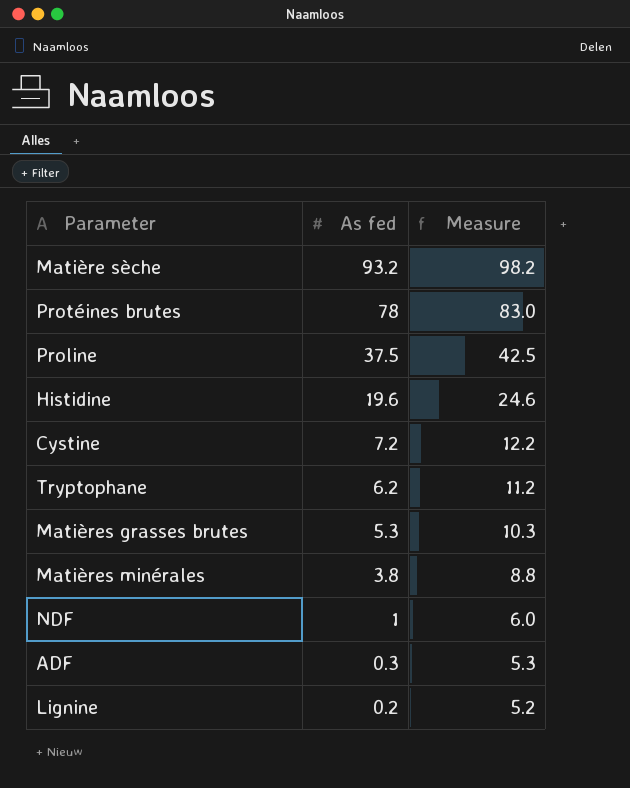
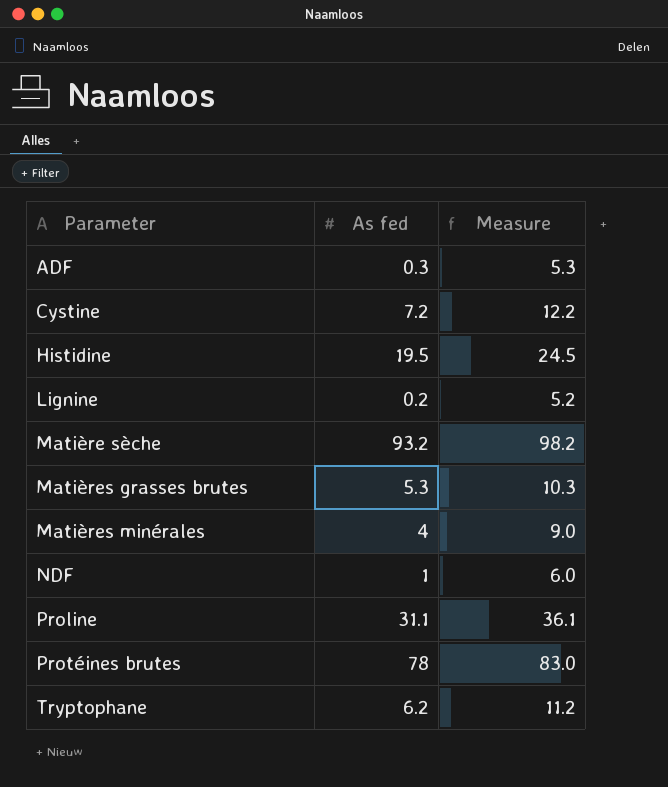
row order: As fed descending -> Parameter ascending
Histidine | As fed: 19.6 -> 19.5
Histidine | Measure: 24.6 -> 24.5
Matières minérales | As fed: 3.8 -> 4
Matières minérales | Measure: 8.8 -> 9.0
Proline | As fed: 37.5 -> 31.1
Proline | Measure: 42.5 -> 36.1

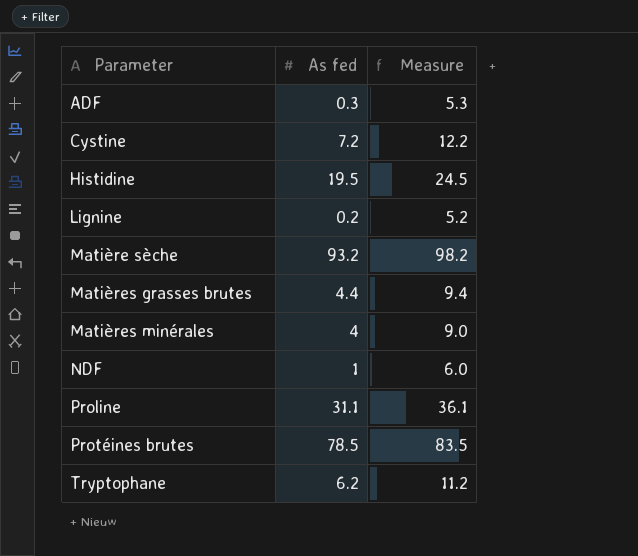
Matières grasses brutes | As fed: 5.3 -> 4.4
Matières grasses brutes | Measure: 10.3 -> 9.4
Protéines brutes | As fed: 78 -> 78.5
Protéines brutes | Measure: 83.0 -> 83.5

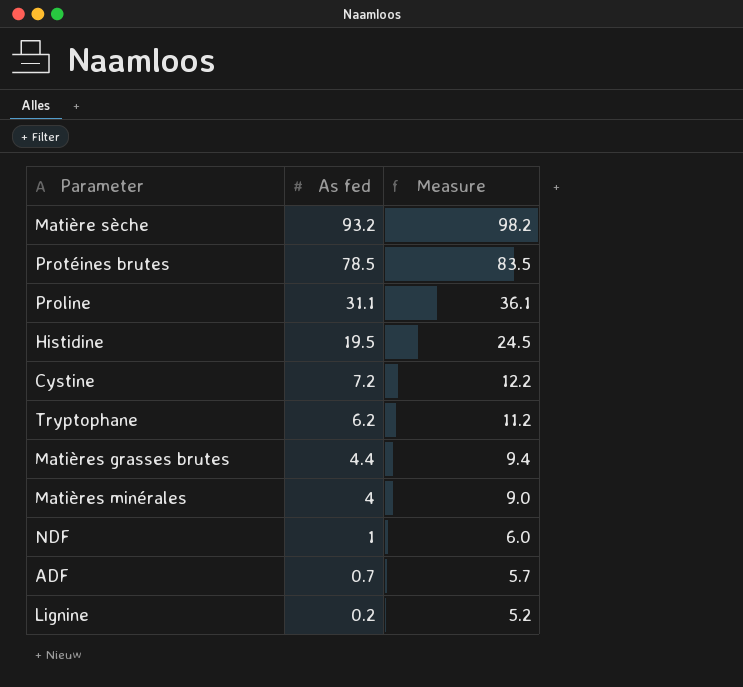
row order: Parameter ascending -> As fed descending
ADF | As fed: 0.3 -> 0.7
ADF | Measure: 5.3 -> 5.7

